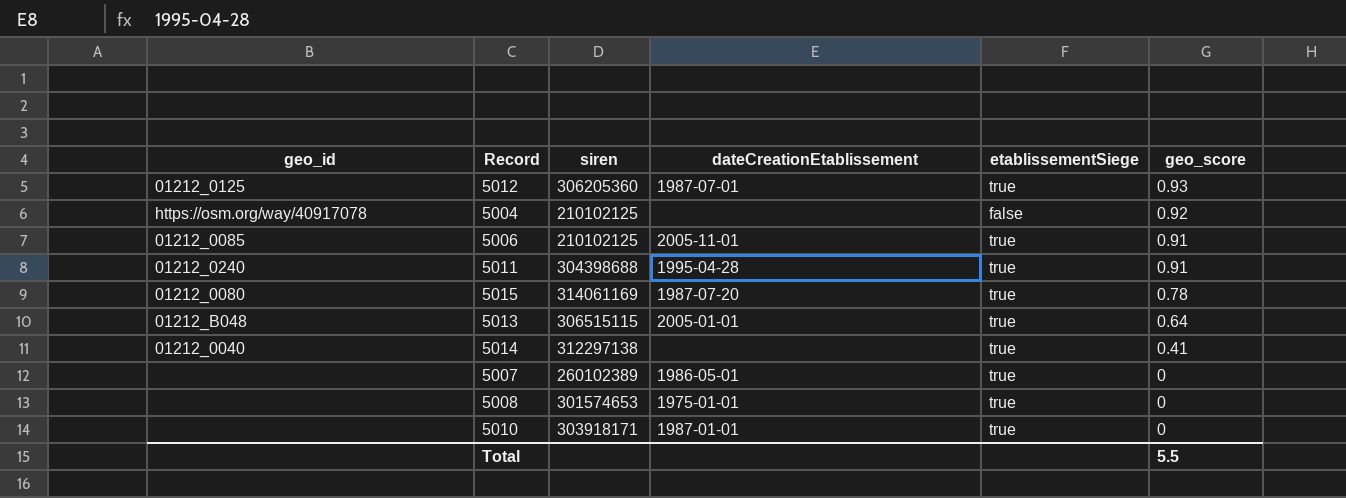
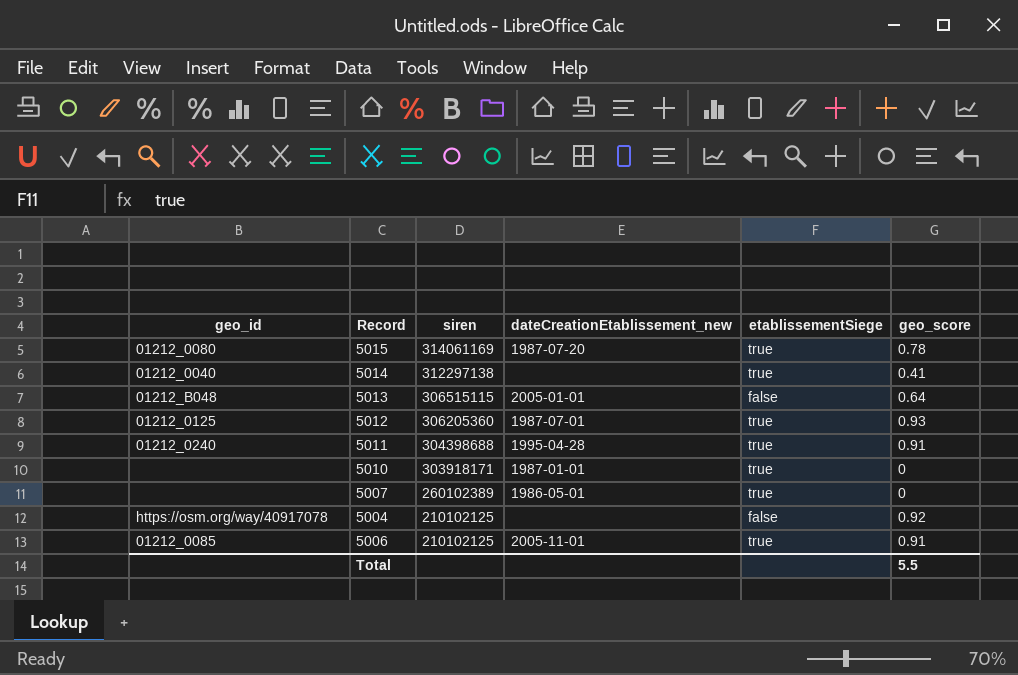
row order: geo_score descending -> siren descending
column name: dateCreationEtablissement -> dateCreationEtablissement_new
row 5008: none | 301574653 | 1975-01-01 | true | 0 -> none
5013 | etablissementSiege: true -> false

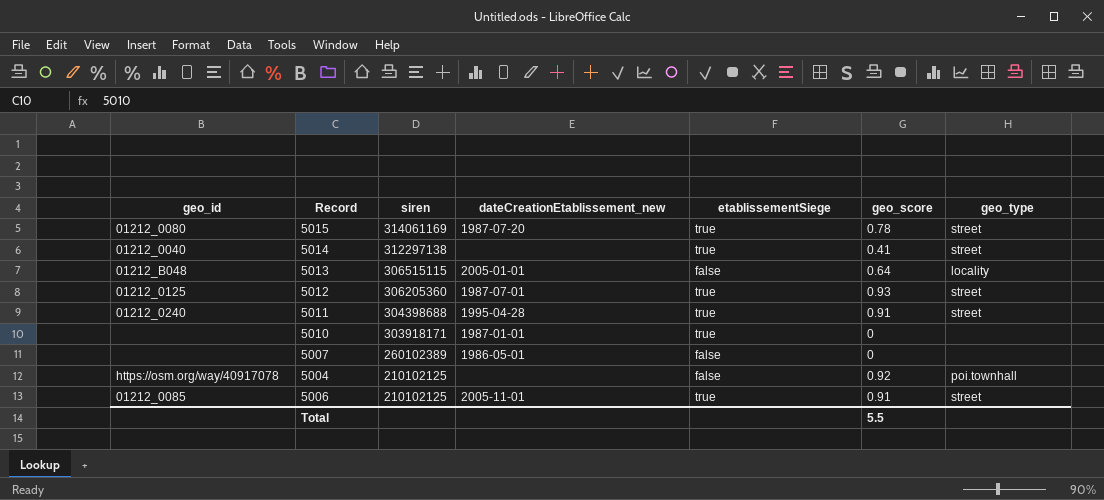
column geo_type | position: none -> 7
5007 | etablissementSiege: true -> false

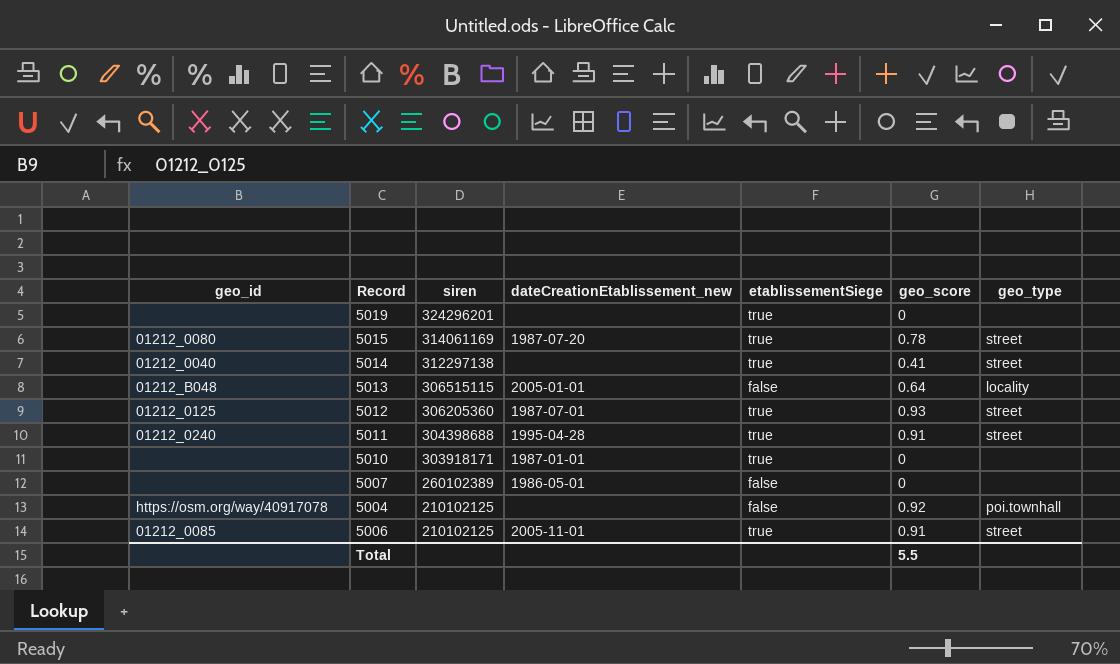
row 5019: none -> none | 324296201 | none | true | 0 | none

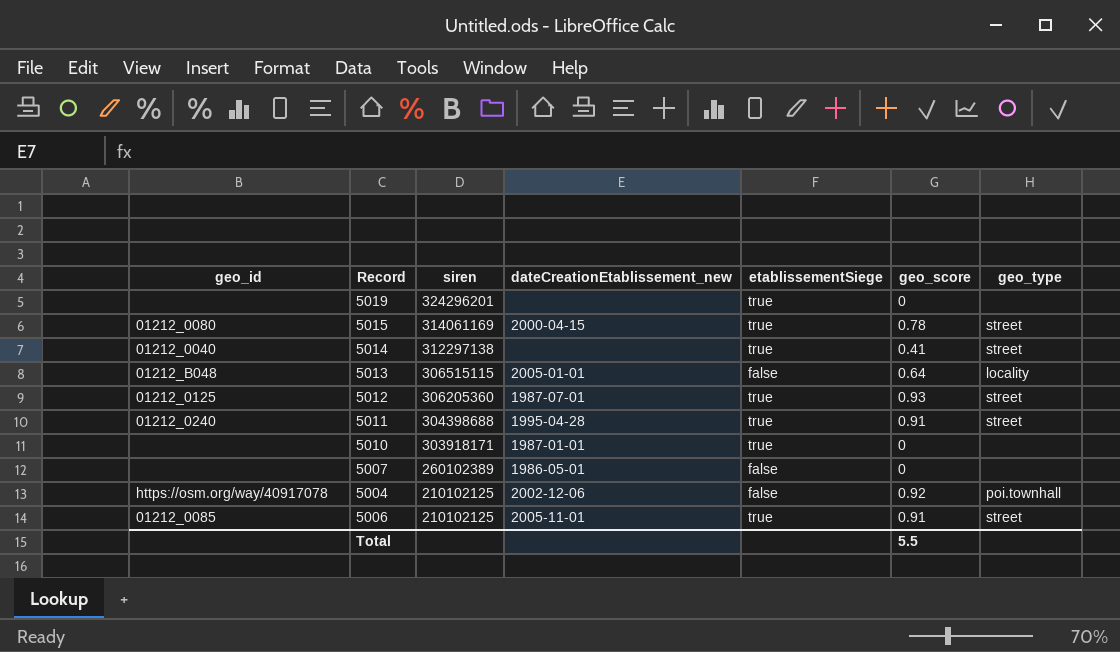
5015 | dateCreationEtablissement_new: 1987-07-20 -> 2000-04-15
5004 | dateCreationEtablissement_new: none -> 2002-12-06

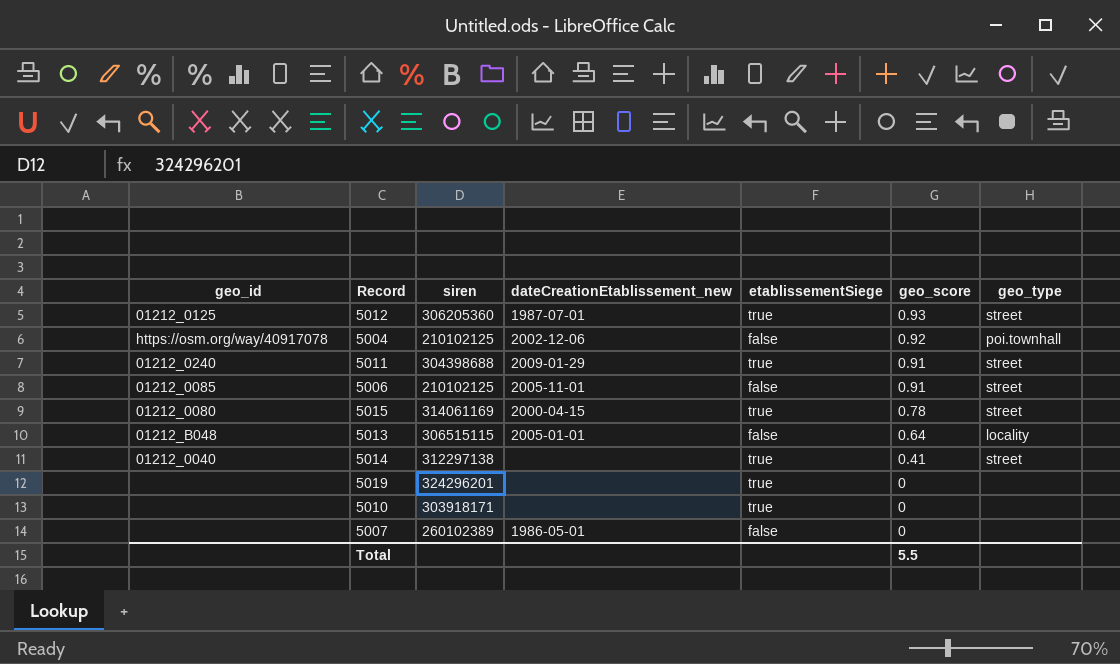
row order: siren descending -> geo_score descending
5011 | dateCreationEtablissement_new: 1995-04-28 -> 2009-01-29
5006 | etablissementSiege: true -> false
5010 | dateCreationEtablissement_new: 1987-01-01 -> none

